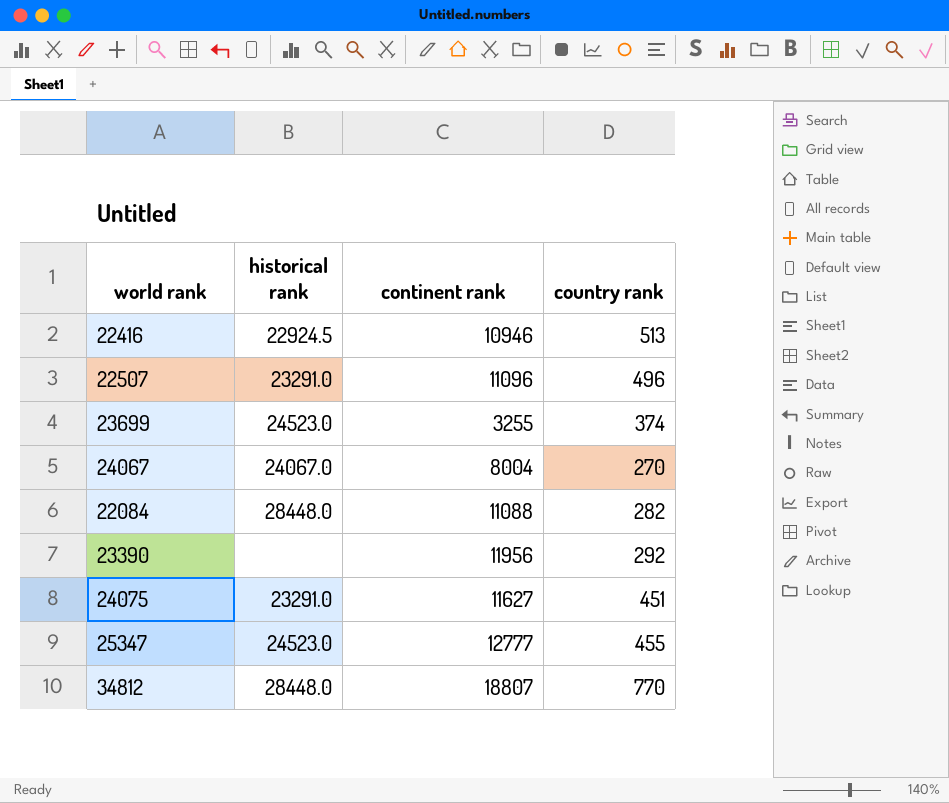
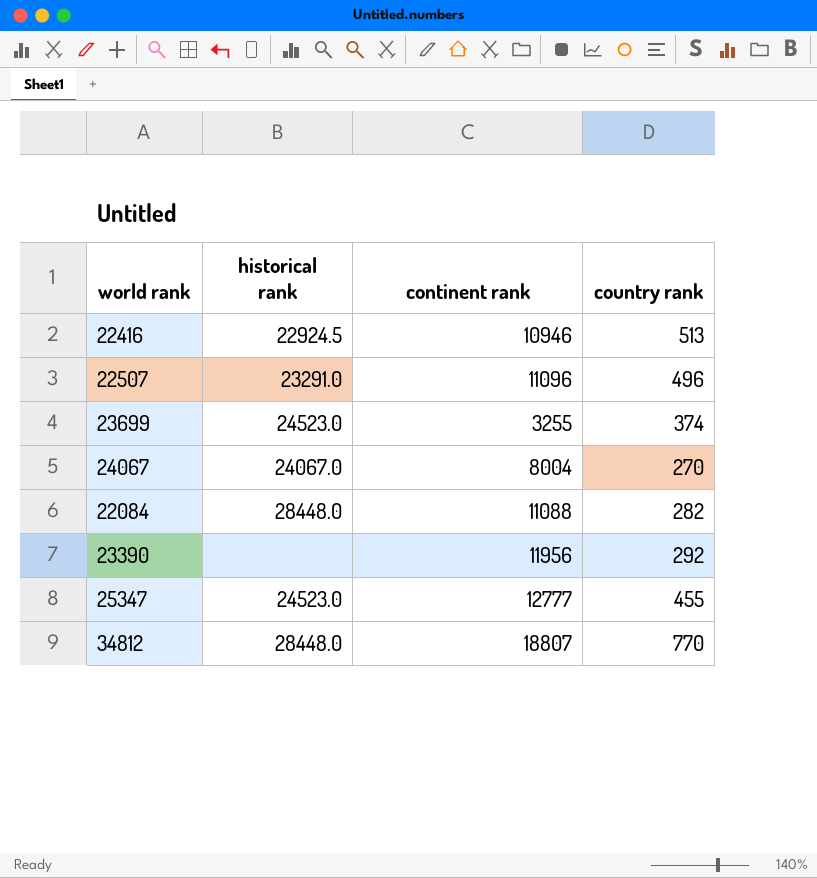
row 24075: 23291.0 | 11627 | 451 -> none

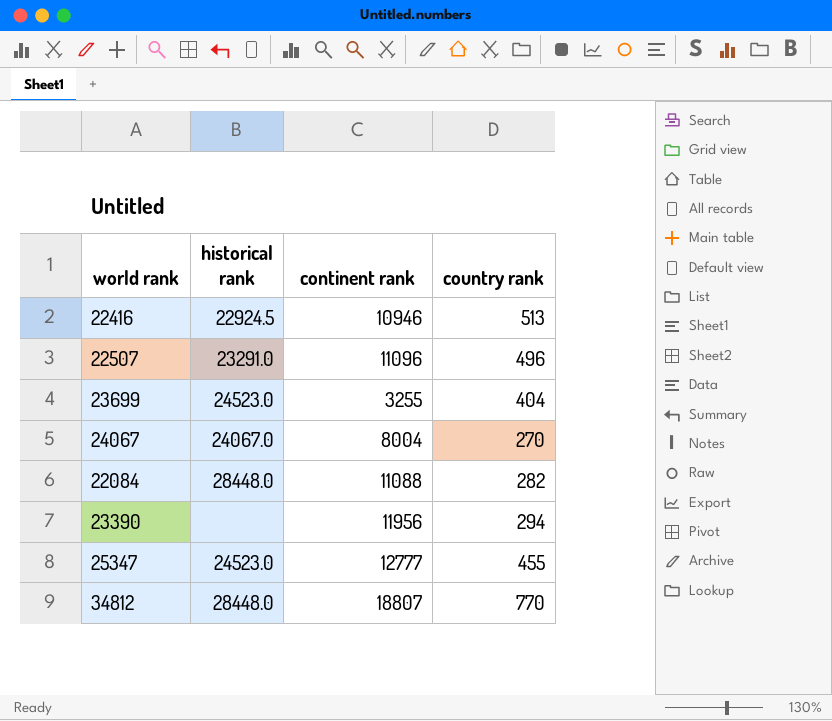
23699 | country rank: 374 -> 404
23390 | country rank: 292 -> 294

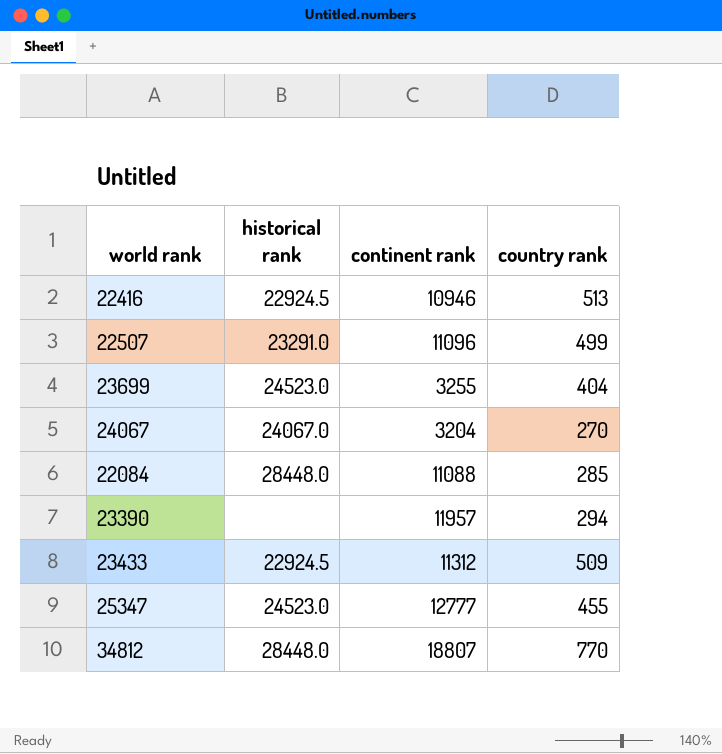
22507 | country rank: 496 -> 499
24067 | continent rank: 8004 -> 3204
22084 | country rank: 282 -> 285
23390 | continent rank: 11956 -> 11957
row 23433: none -> 22924.5 | 11312 | 509

